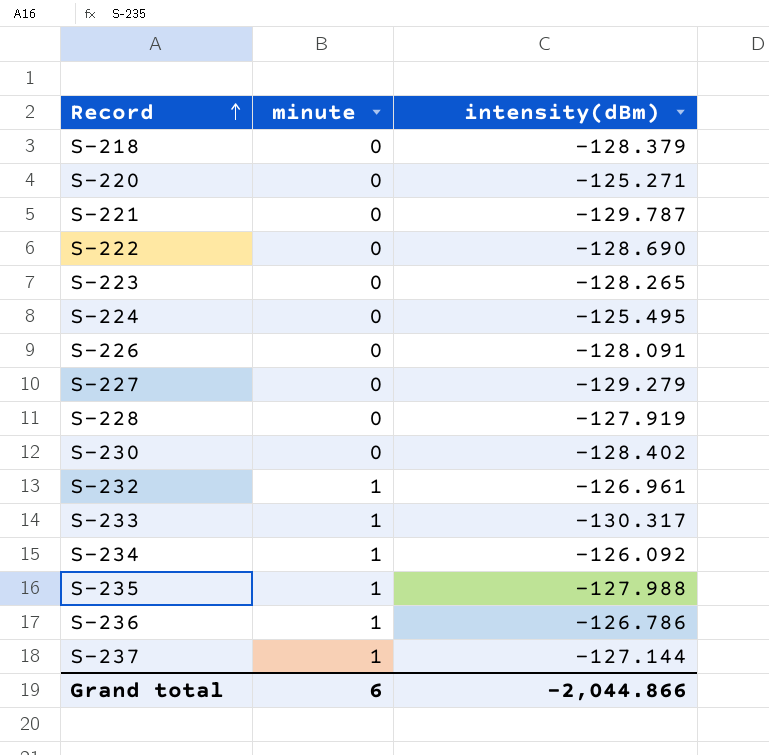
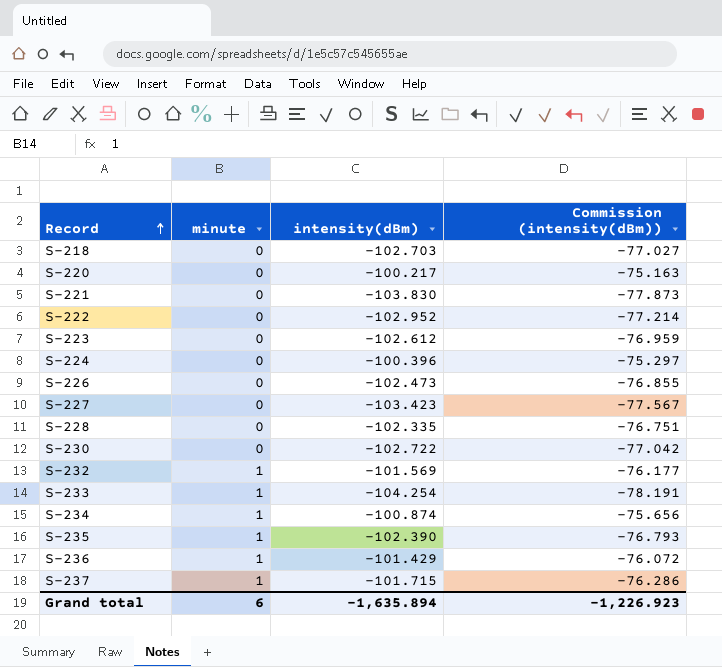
column Commission (intensity(dBm)) | formula: none -> [intensity(dBm)] * 0.75
S-218 | intensity(dBm): -128.379 -> -102.703
S-220 | intensity(dBm): -125.271 -> -100.217
S-221 | intensity(dBm): -129.787 -> -103.830
S-222 | intensity(dBm): -128.690 -> -102.952
S-223 | intensity(dBm): -128.265 -> -102.612
S-224 | intensity(dBm): -125.495 -> -100.396
S-226 | intensity(dBm): -128.091 -> -102.473
S-227 | intensity(dBm): -129.279 -> -103.423
S-228 | intensity(dBm): -127.919 -> -102.335
S-230 | intensity(dBm): -128.402 -> -102.722
S-232 | intensity(dBm): -126.961 -> -101.569
S-233 | intensity(dBm): -130.317 -> -104.254
S-234 | intensity(dBm): -126.092 -> -100.874
S-235 | intensity(dBm): -127.988 -> -102.390
S-236 | intensity(dBm): -126.786 -> -101.429
S-237 | intensity(dBm): -127.144 -> -101.715
Grand total | intensity(dBm): -2,044.866 -> -1,635.894

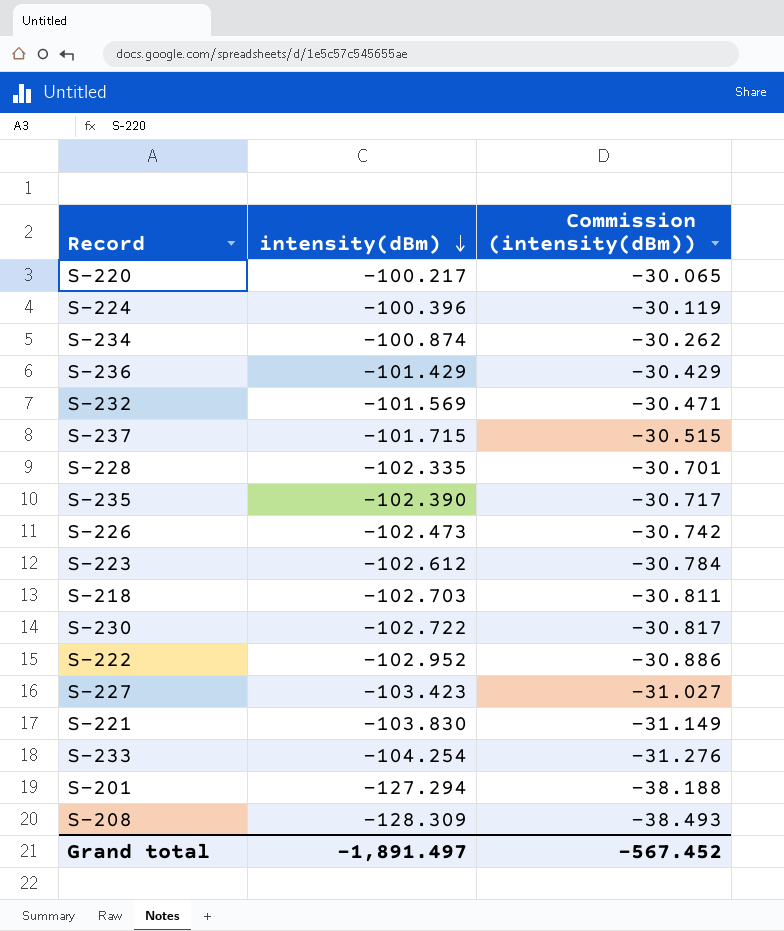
row order: Record ascending -> intensity(dBm) descending
column minute | position: 2 -> none
column Commission (intensity(dBm)) | formula: [intensity(dBm)] * 0.75 -> [intensity(dBm)] * 0.3
row S-201: none -> -127.294 | -38.188
row S-208: none -> -128.309 | -38.493
Grand total | intensity(dBm): -1,635.894 -> -1,891.497
Grand total | Commission (intensity(dBm)): -1,226.923 -> -567.452

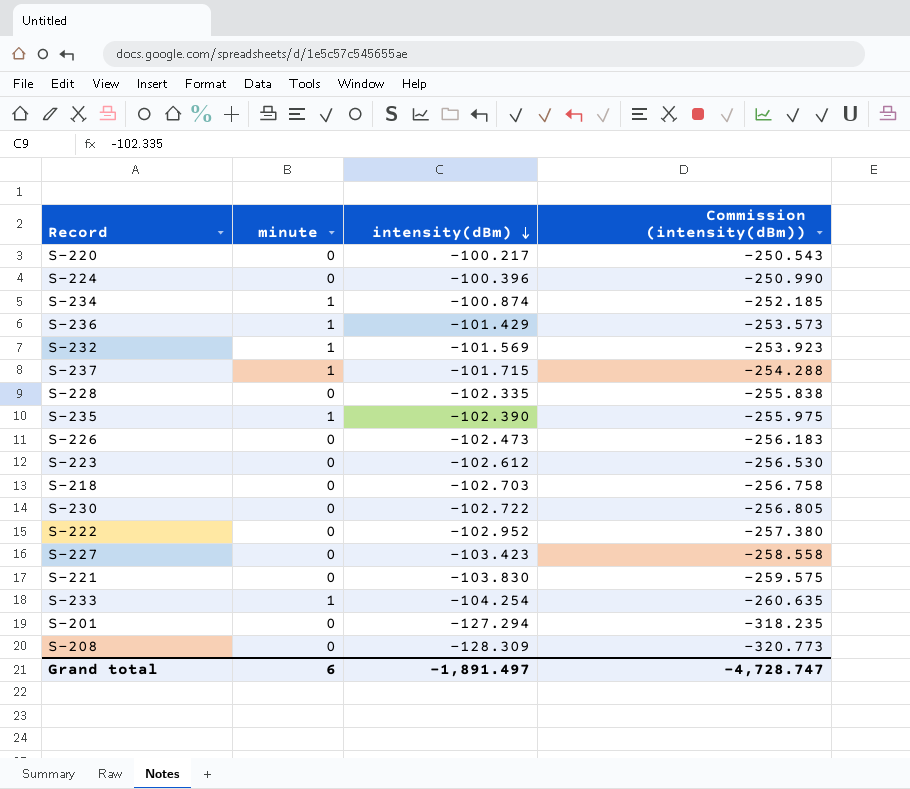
column minute | position: none -> 2
column Commission (intensity(dBm)) | formula: [intensity(dBm)] * 0.3 -> [intensity(dBm)] * 2.5
Grand total | Commission (intensity(dBm)): -567.452 -> -4,728.747

